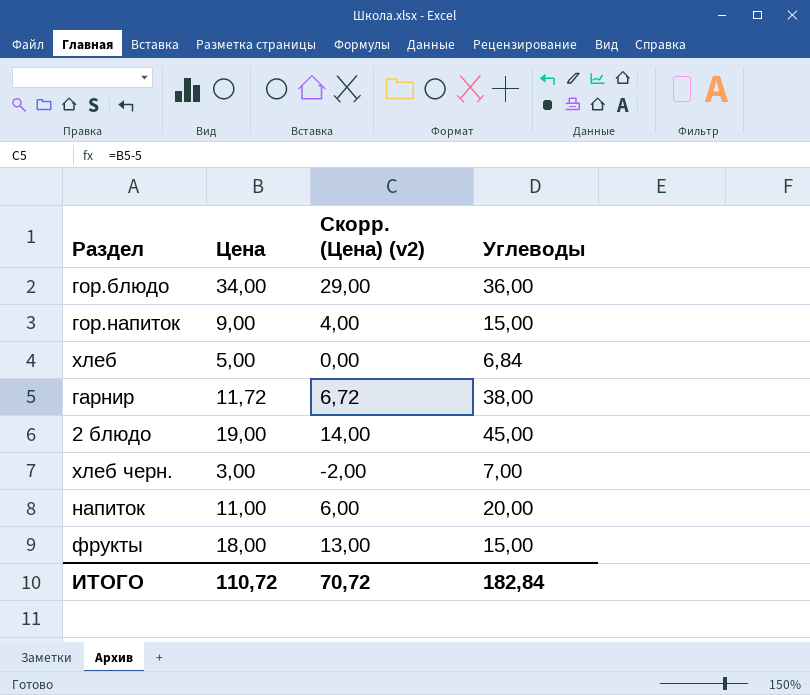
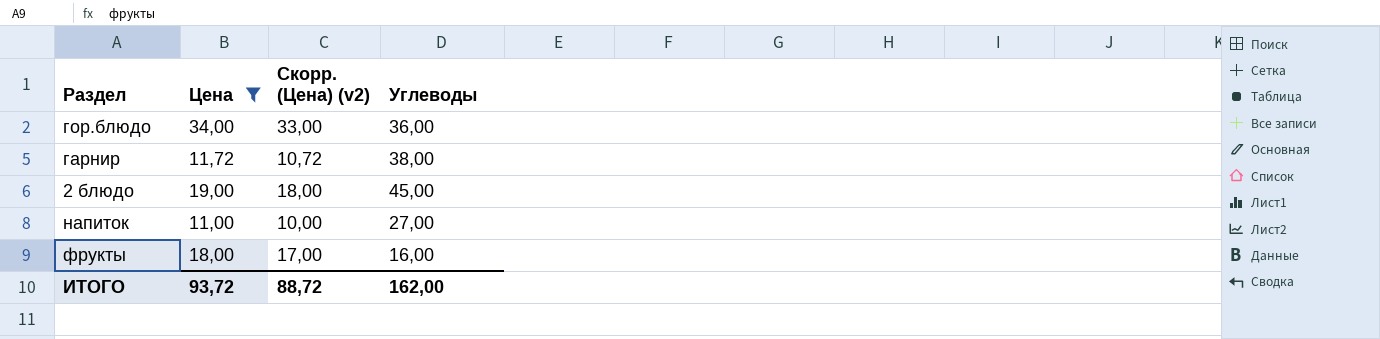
filter: none -> Цена >= 11,00
column Скорр. (Цена) (v2) | formula: [Цена] - 5 -> [Цена] - 1
напиток | Углеводы: 20,00 -> 27,00
фрукты | Углеводы: 15,00 -> 16,00
ИТОГО | Цена: 110,72 -> 93,72
ИТОГО | Скорр. (Цена) (v2): 70,72 -> 88,72
ИТОГО | Углеводы: 182,84 -> 162,00

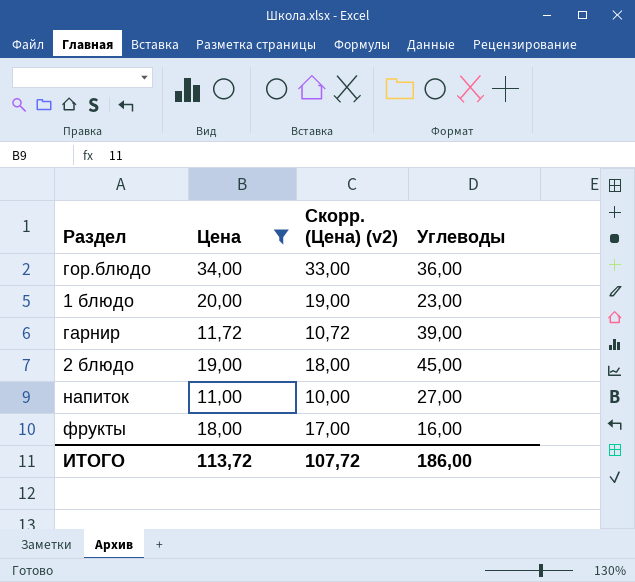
row 1 блюдо: none -> 20,00 | 19,00 | 23,00
гарнир | Углеводы: 38,00 -> 39,00
ИТОГО | Цена: 93,72 -> 113,72
ИТОГО | Скорр. (Цена) (v2): 88,72 -> 107,72
ИТОГО | Углеводы: 162,00 -> 186,00

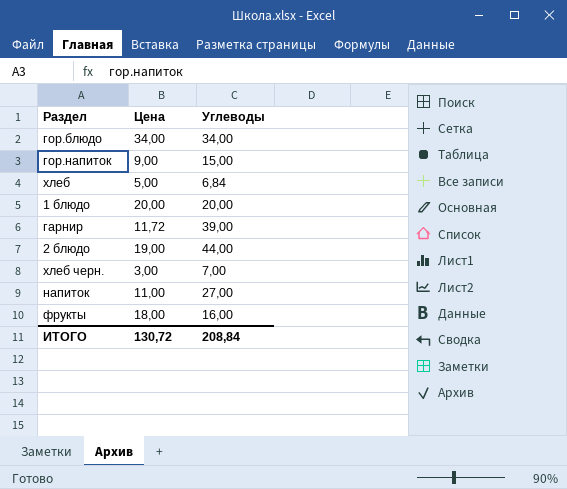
filter: Цена >= 11,00 -> none
column Скорр. (Цена) (v2) | formula: [Цена] - 1 -> none
гор.блюдо | Углеводы: 36,00 -> 34,00
1 блюдо | Углеводы: 23,00 -> 20,00
2 блюдо | Углеводы: 45,00 -> 44,00
ИТОГО | Цена: 113,72 -> 130,72
ИТОГО | Углеводы: 186,00 -> 208,84

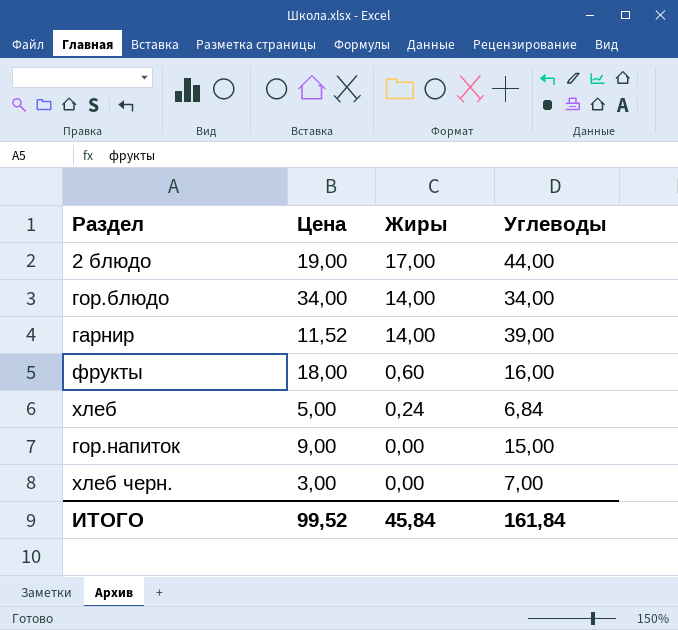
row order: none -> Жиры descending
column Жиры | position: none -> 3
row 1 блюдо: 20,00 | 20,00 -> none
row напиток: 11,00 | 27,00 -> none
гарнир | Цена: 11,72 -> 11,52
ИТОГО | Цена: 130,72 -> 99,52
ИТОГО | Углеводы: 208,84 -> 161,84

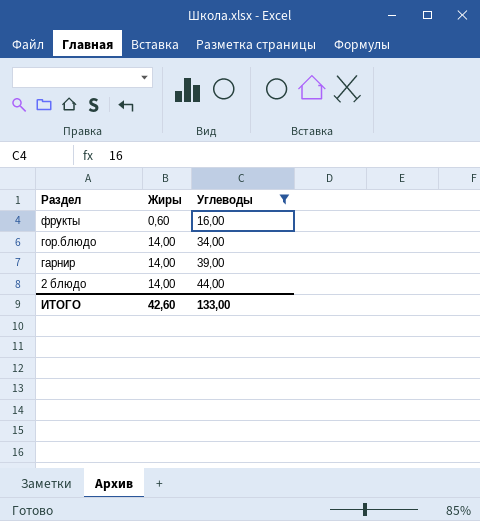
filter: none -> Углеводы >= 16,00
row order: Жиры descending -> Раздел descending
column Цена | position: 2 -> none
2 блюдо | Жиры: 17,00 -> 14,00
ИТОГО | Жиры: 45,84 -> 42,60
ИТОГО | Углеводы: 161,84 -> 133,00

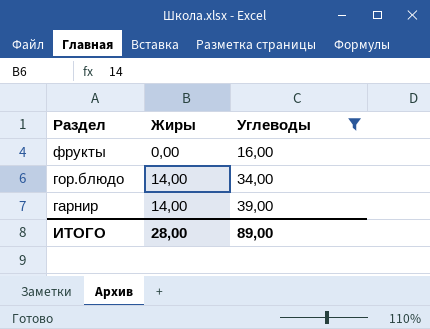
row 2 блюдо: 14,00 | 44,00 -> none
фрукты | Жиры: 0,60 -> 0,00
ИТОГО | Жиры: 42,60 -> 28,00
ИТОГО | Углеводы: 133,00 -> 89,00

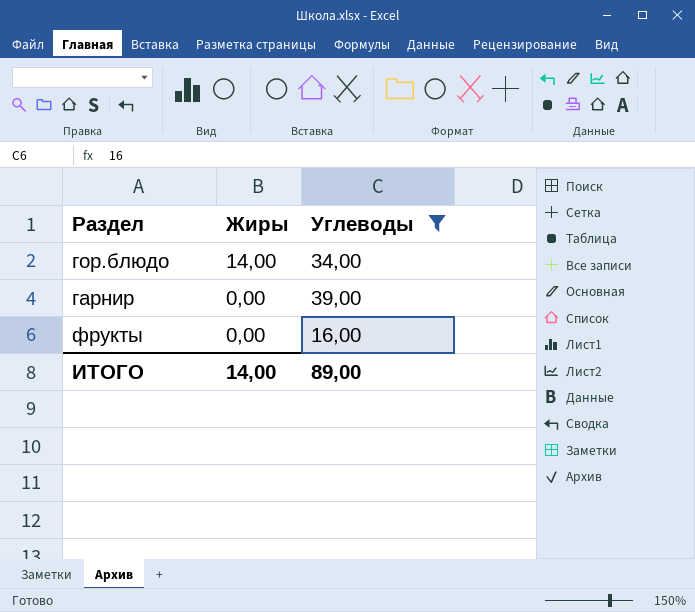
row order: Раздел descending -> Жиры descending
гарнир | Жиры: 14,00 -> 0,00
ИТОГО | Жиры: 28,00 -> 14,00

